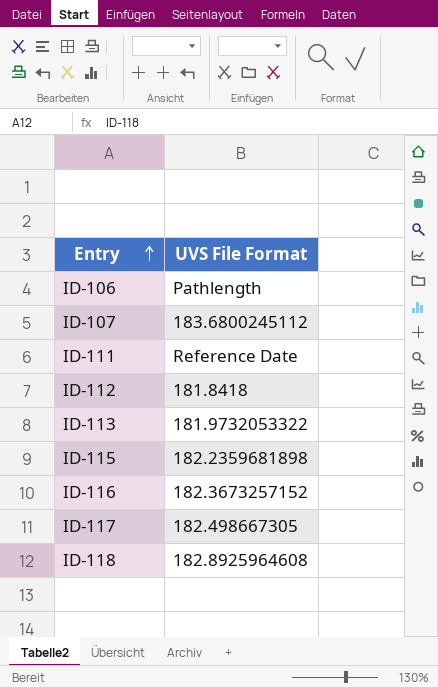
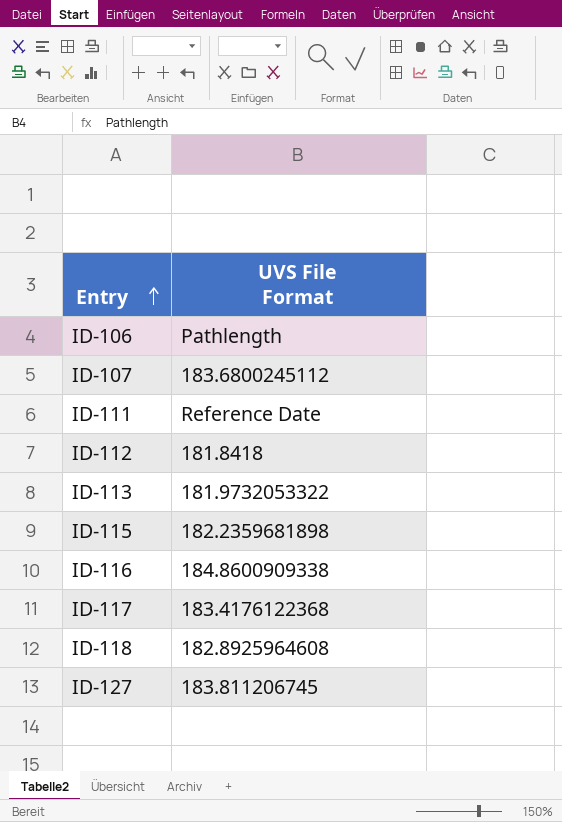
ID-116 | UVS File Format: 182.3673257152 -> 184.8600909338
ID-117 | UVS File Format: 182.498667305 -> 183.4176122368
row ID-127: none -> 183.811206745

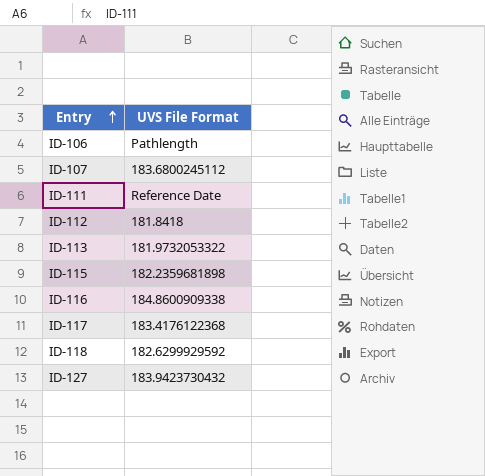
ID-118 | UVS File Format: 182.8925964608 -> 182.6299929592
ID-127 | UVS File Format: 183.811206745 -> 183.9423730432

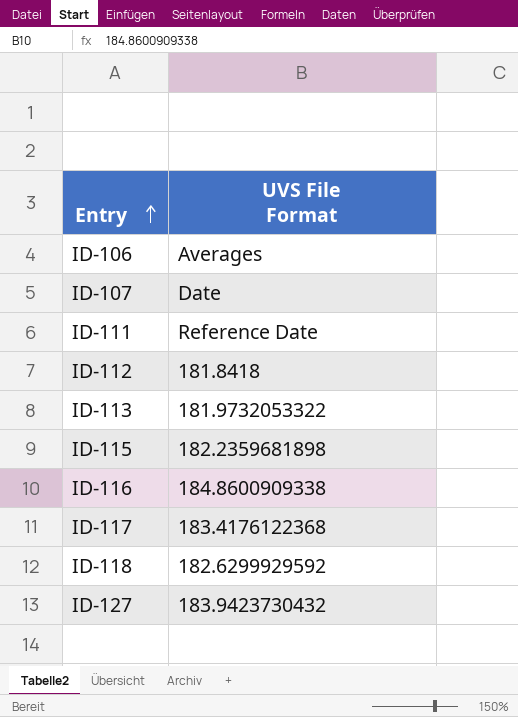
ID-106 | UVS File Format: Pathlength -> Averages
ID-107 | UVS File Format: 183.6800245112 -> Date

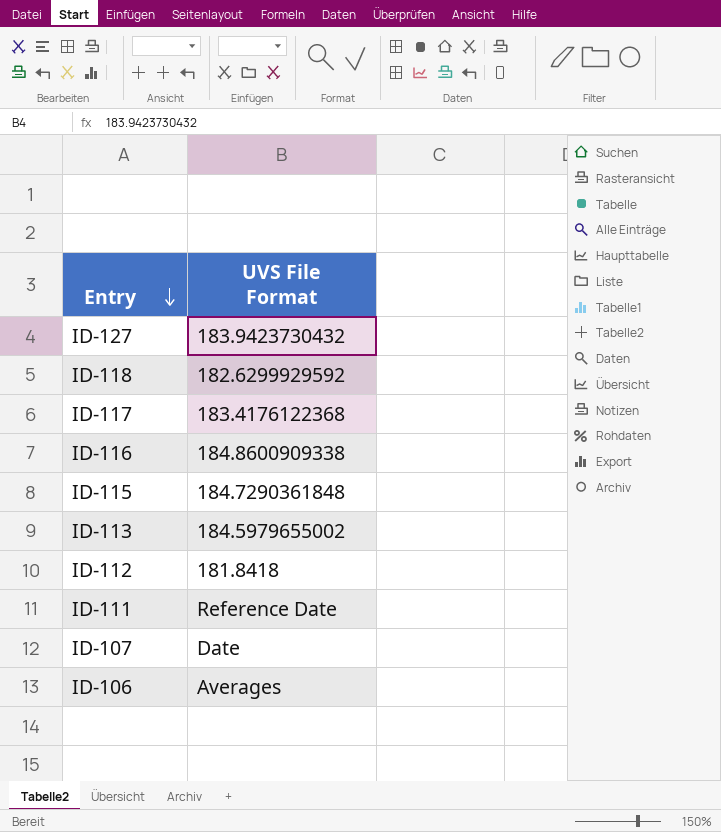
row order: Entry ascending -> Entry descending
ID-115 | UVS File Format: 182.2359681898 -> 184.7290361848
ID-113 | UVS File Format: 181.9732053322 -> 184.5979655002

